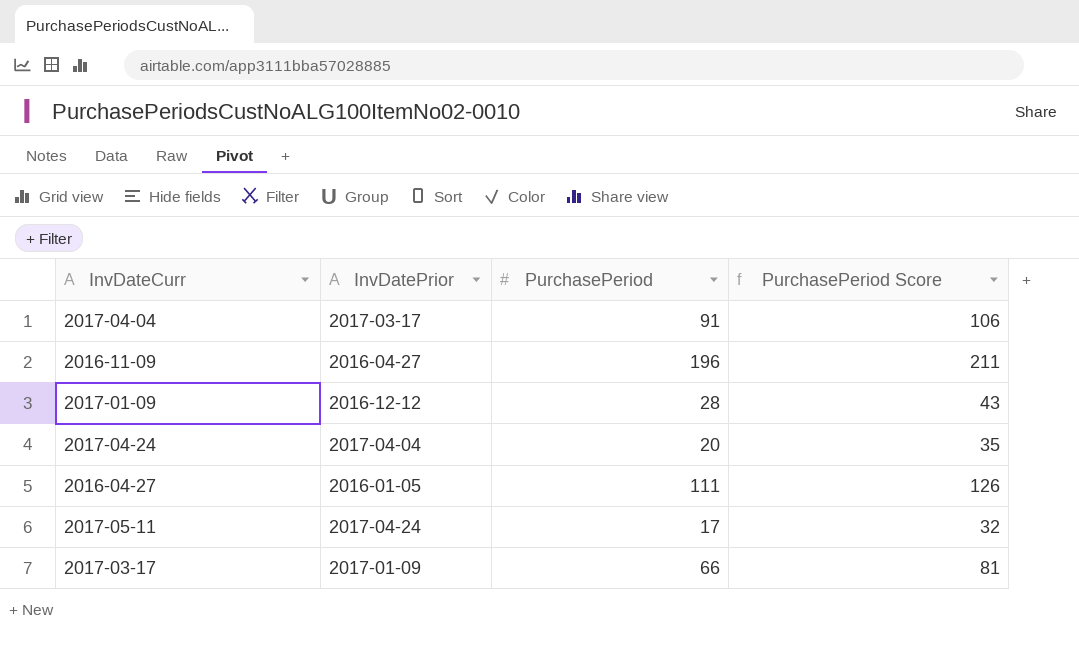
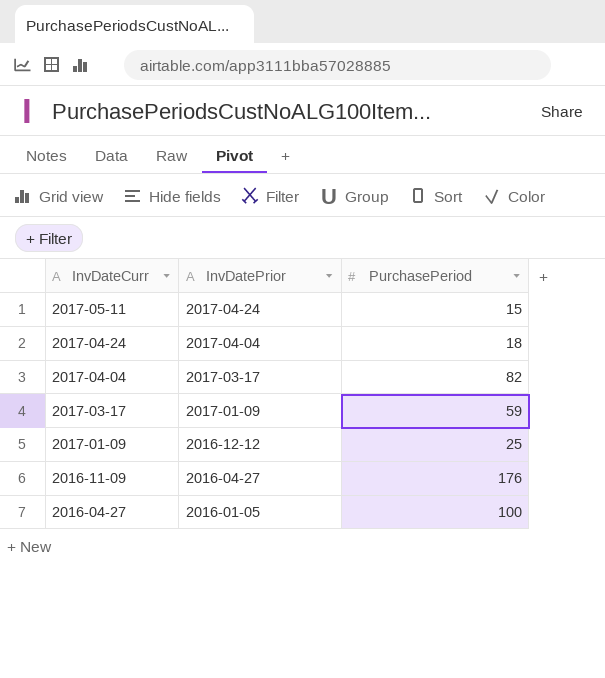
row order: none -> InvDateCurr descending
column PurchasePeriod Score | formula: [PurchasePeriod] + 15 -> none
2017-05-11 | PurchasePeriod: 17 -> 15
2017-04-24 | PurchasePeriod: 20 -> 18
2017-04-04 | PurchasePeriod: 91 -> 82
2017-03-17 | PurchasePeriod: 66 -> 59
2017-01-09 | PurchasePeriod: 28 -> 25
2016-11-09 | PurchasePeriod: 196 -> 176
2016-04-27 | PurchasePeriod: 111 -> 100

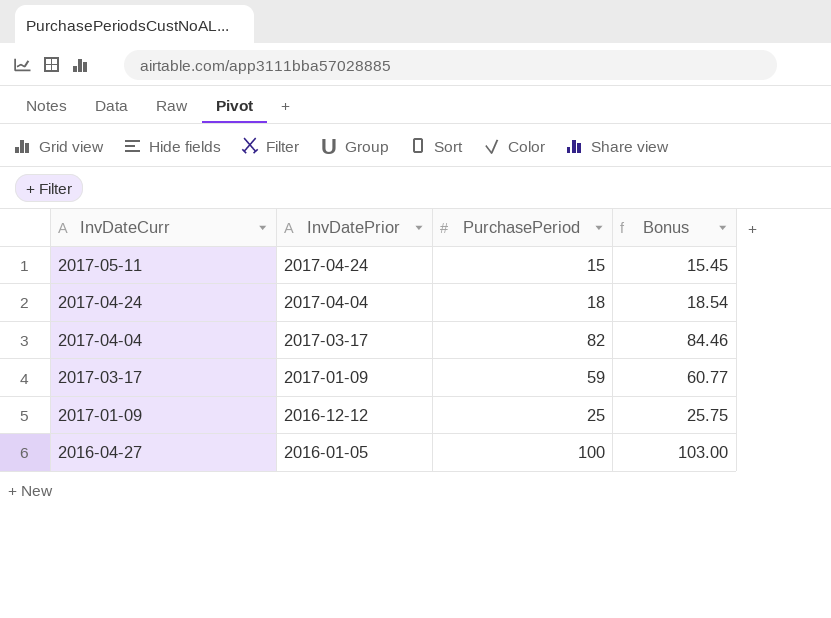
column Bonus | formula: none -> [PurchasePeriod] * 1.03
row 2016-11-09: 2016-04-27 | 176 -> none

